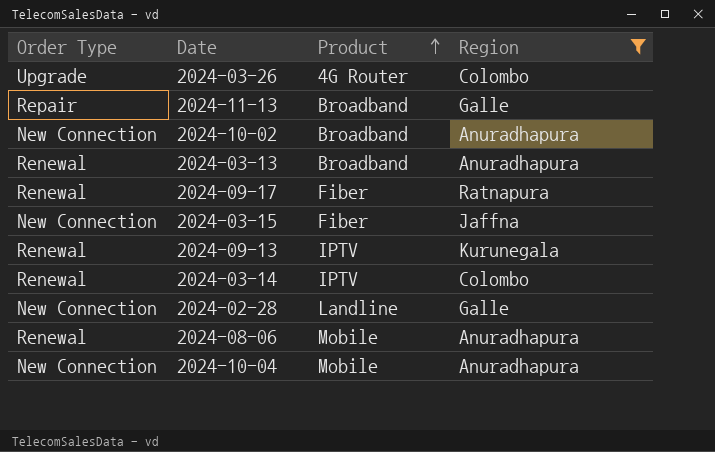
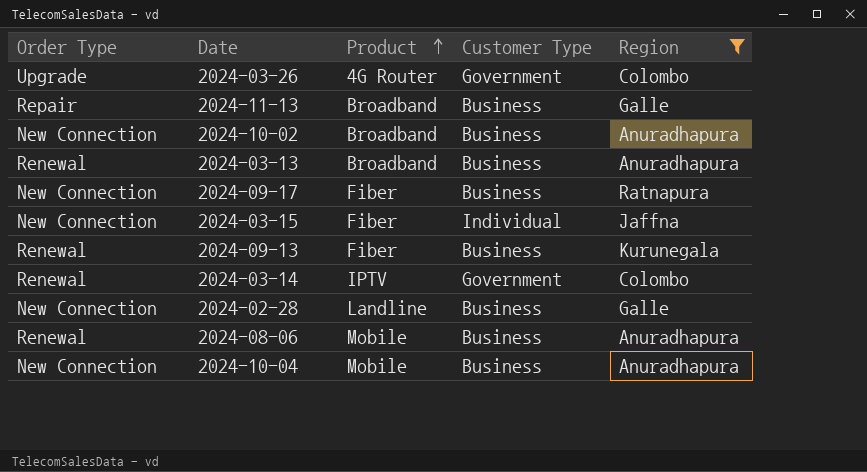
column Customer Type | position: none -> 4
2024-09-17 | Order Type: Renewal -> New Connection
2024-09-13 | Product: IPTV -> Fiber

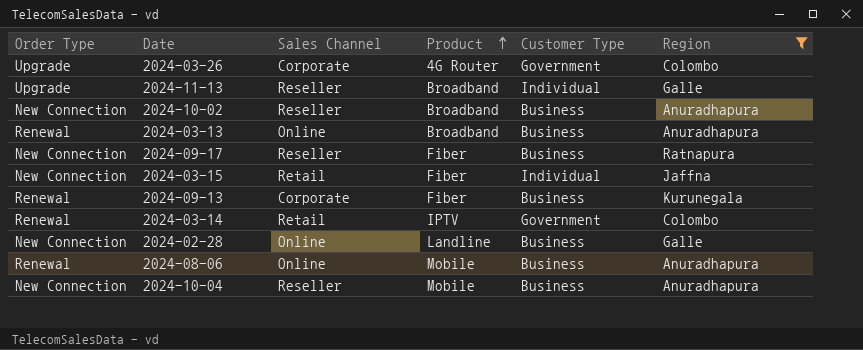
column Sales Channel | position: none -> 3
2024-11-13 | Order Type: Repair -> Upgrade
2024-11-13 | Customer Type: Business -> Individual

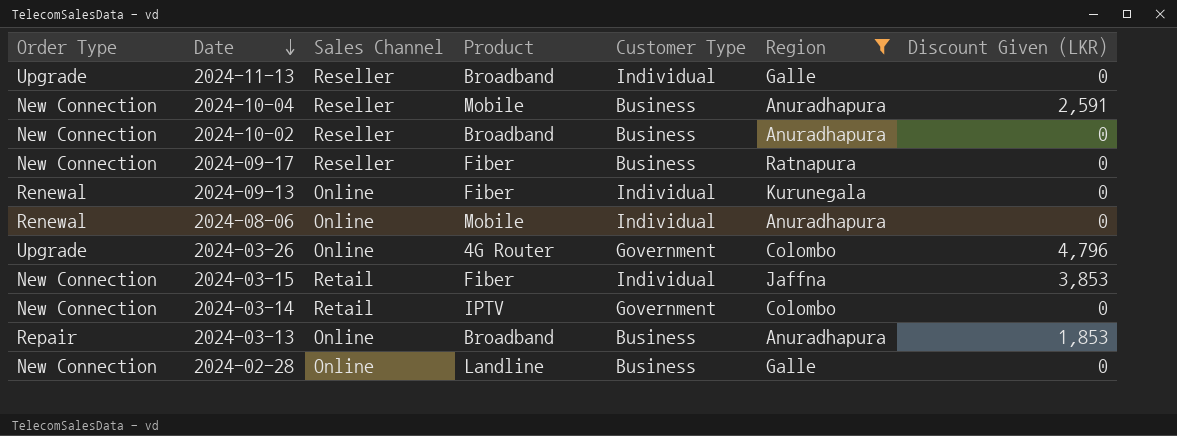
row order: Product ascending -> Date descending
column Discount Given (LKR) | position: none -> 7
2024-09-13 | Sales Channel: Corporate -> Online
2024-09-13 | Customer Type: Business -> Individual
2024-08-06 | Customer Type: Business -> Individual
2024-03-26 | Sales Channel: Corporate -> Online
2024-03-14 | Order Type: Renewal -> New Connection
2024-03-13 | Order Type: Renewal -> Repair

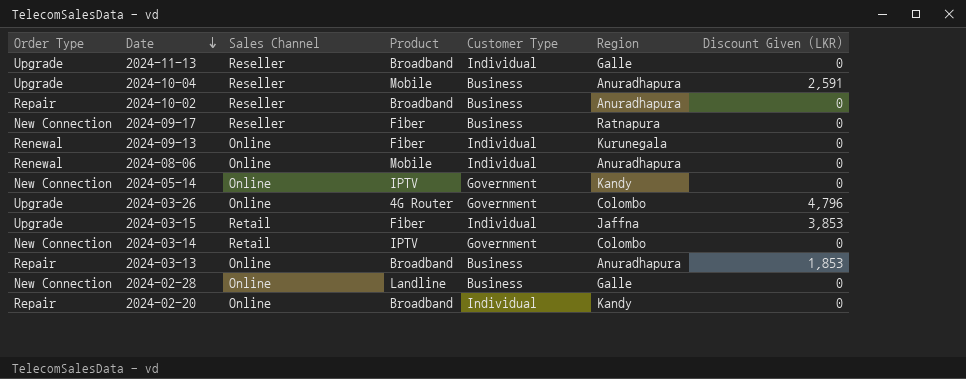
filter: Region != Kandy -> none
2024-10-04 | Order Type: New Connection -> Upgrade
2024-10-02 | Order Type: New Connection -> Repair
2024-03-15 | Order Type: New Connection -> Upgrade

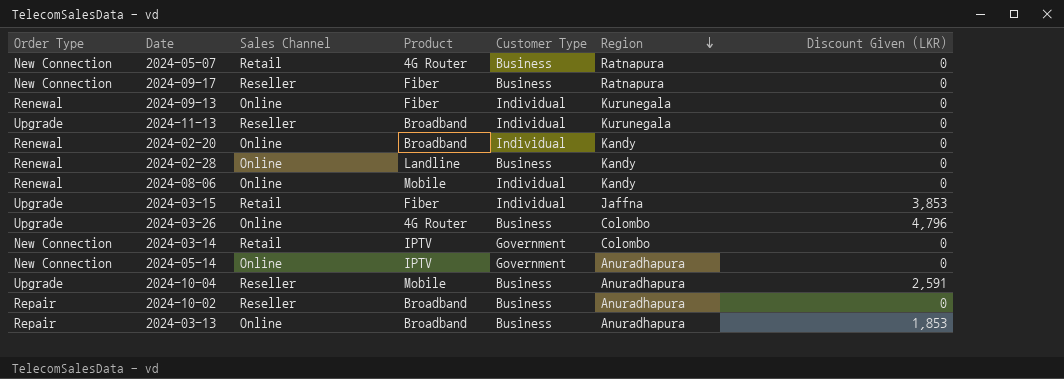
row order: Date descending -> Region descending
row 2024-05-07: none -> New Connection | Retail | 4G Router | Business | Ratnapura | 0
2024-11-13 | Region: Galle -> Kurunegala
2024-02-20 | Order Type: Repair -> Renewal
2024-02-28 | Order Type: New Connection -> Renewal
2024-02-28 | Region: Galle -> Kandy
2024-08-06 | Region: Anuradhapura -> Kandy
2024-03-26 | Customer Type: Government -> Business
2024-05-14 | Region: Kandy -> Anuradhapura

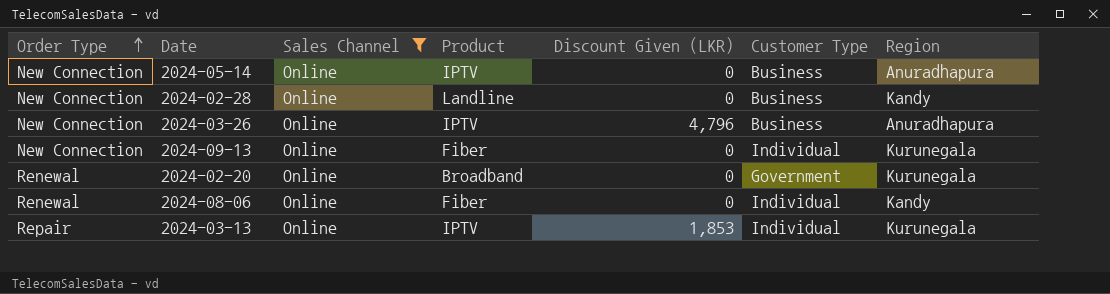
filter: none -> Sales Channel = Online
row order: Region descending -> Order Type ascending
column Discount Given (LKR) | position: 7 -> 5
2024-05-14 | Customer Type: Government -> Business
2024-02-28 | Order Type: Renewal -> New Connection
2024-03-26 | Order Type: Upgrade -> New Connection
2024-03-26 | Product: 4G Router -> IPTV
2024-03-26 | Region: Colombo -> Anuradhapura
2024-09-13 | Order Type: Renewal -> New Connection
2024-02-20 | Customer Type: Individual -> Government
2024-02-20 | Region: Kandy -> Kurunegala
2024-08-06 | Product: Mobile -> Fiber
2024-03-13 | Product: Broadband -> IPTV
2024-03-13 | Customer Type: Business -> Individual
2024-03-13 | Region: Anuradhapura -> Kurunegala

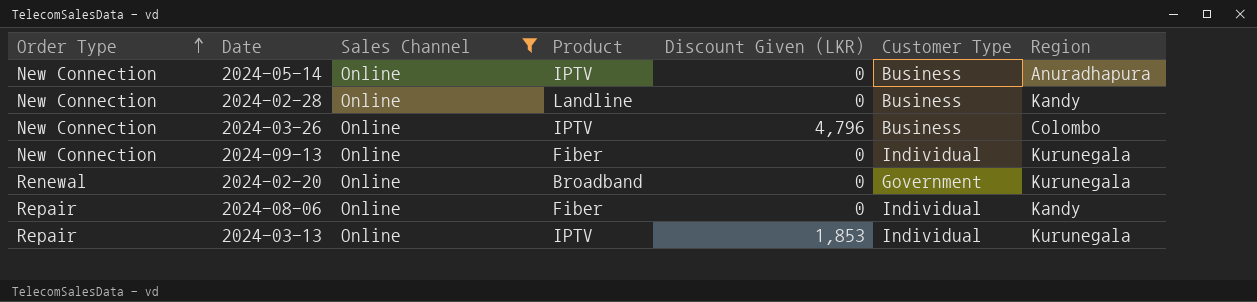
2024-03-26 | Region: Anuradhapura -> Colombo
2024-08-06 | Order Type: Renewal -> Repair

